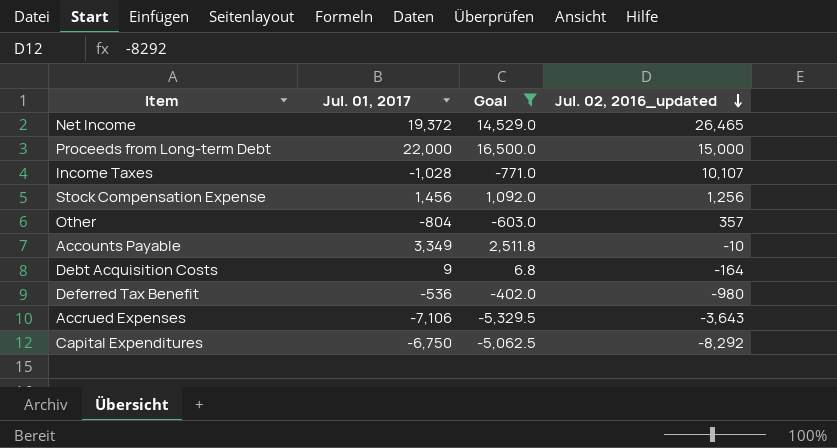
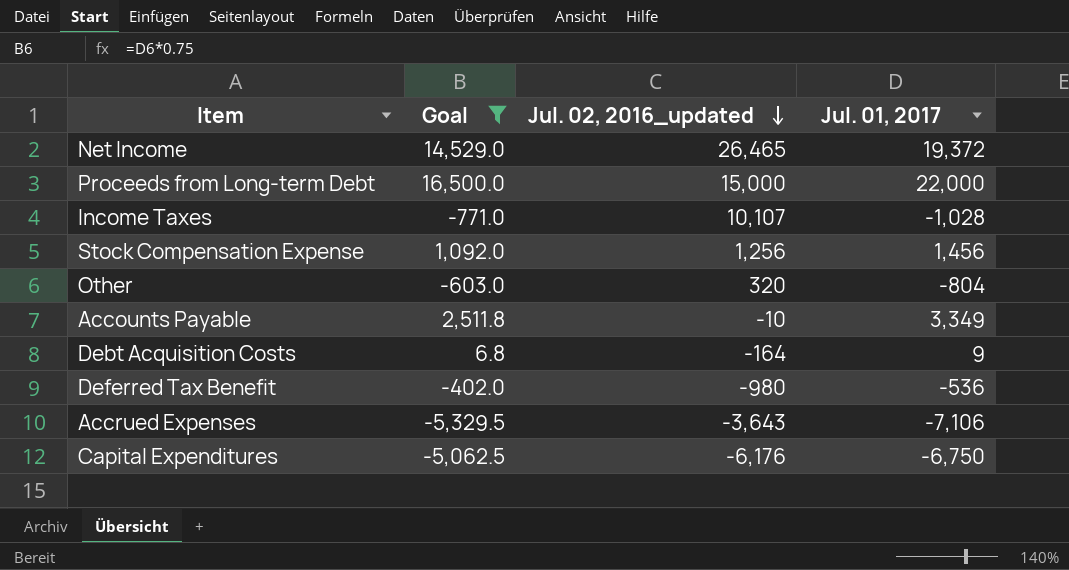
column Jul. 01, 2017 | position: 2 -> 4
Other | Jul. 02, 2016_updated: 357 -> 320
Capital Expenditures | Jul. 02, 2016_updated: -8,292 -> -6,176

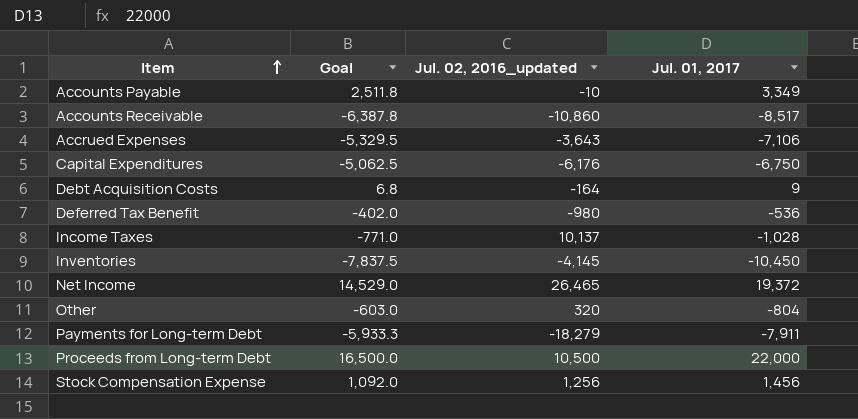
filter: Goal >= -5,329.5 -> none
row order: Jul. 02, 2016_updated descending -> Item ascending
Income Taxes | Jul. 02, 2016_updated: 10,107 -> 10,137
Proceeds from Long-term Debt | Jul. 02, 2016_updated: 15,000 -> 10,500

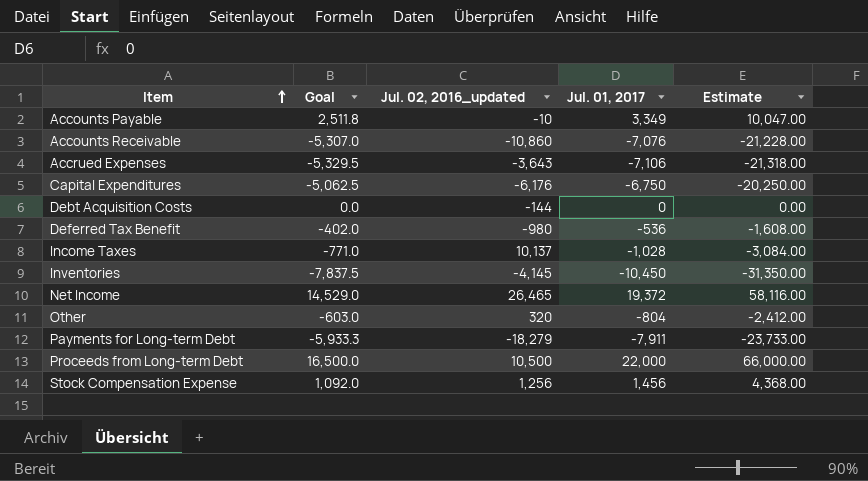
column Estimate | formula: none -> [Jul. 01, 2017] * 3
Accounts Receivable | Goal: -6,387.8 -> -5,307.0
Accounts Receivable | Jul. 01, 2017: -8,517 -> -7,076
Debt Acquisition Costs | Goal: 6.8 -> 0.0
Debt Acquisition Costs | Jul. 02, 2016_updated: -164 -> -144
Debt Acquisition Costs | Jul. 01, 2017: 9 -> 0

